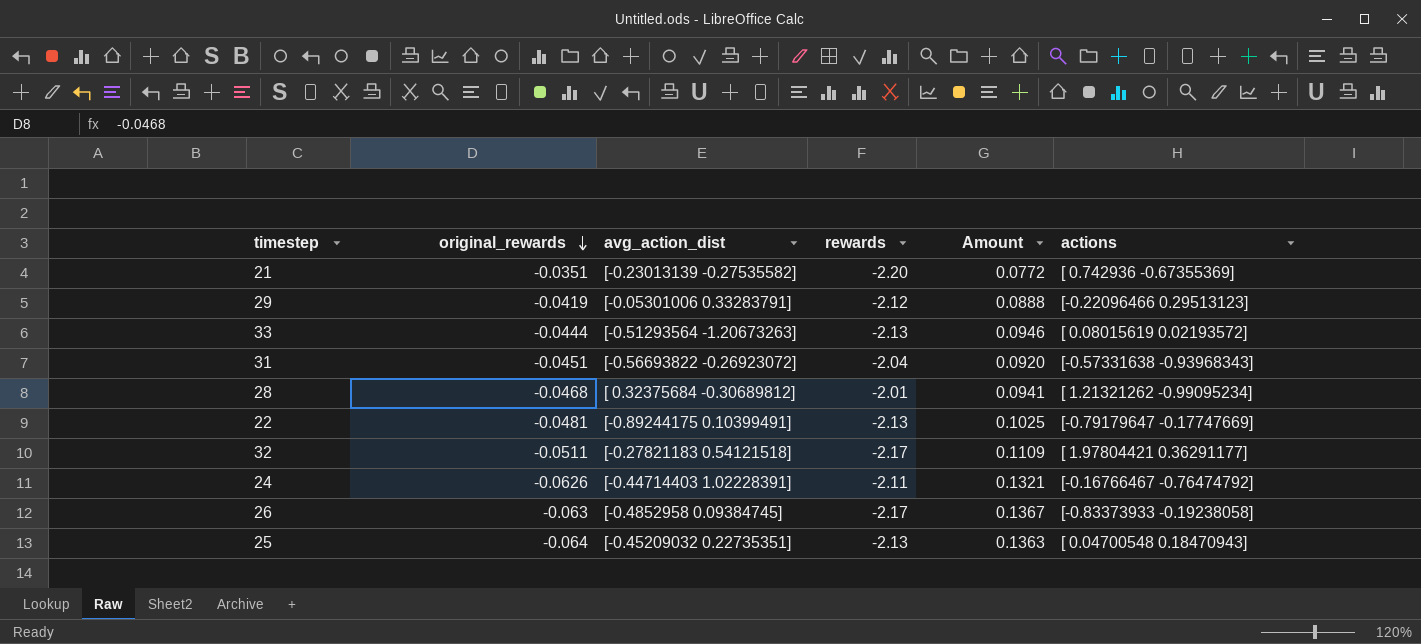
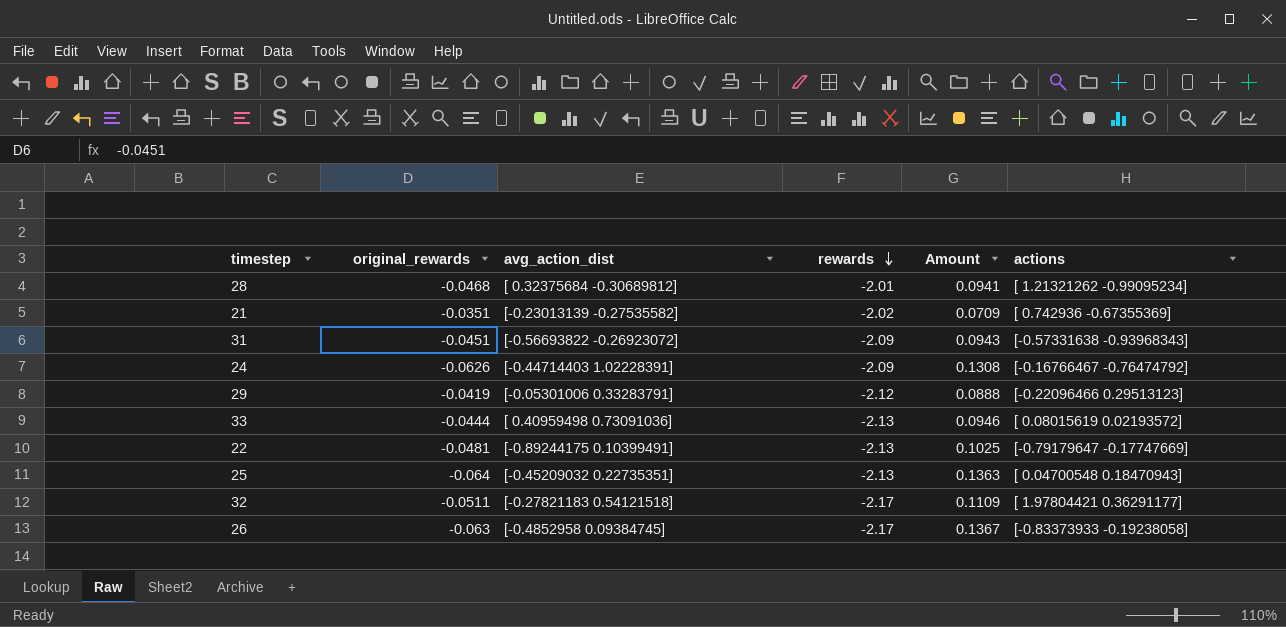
row order: original_rewards descending -> rewards descending
21 | rewards: -2.20 -> -2.02
21 | Amount: 0.0772 -> 0.0709
31 | rewards: -2.04 -> -2.09
31 | Amount: 0.0920 -> 0.0943
24 | rewards: -2.11 -> -2.09
24 | Amount: 0.1321 -> 0.1308
33 | avg_action_dist: [-0.51293564 -1.20673263] -> [ 0.40959498 0.73091036]

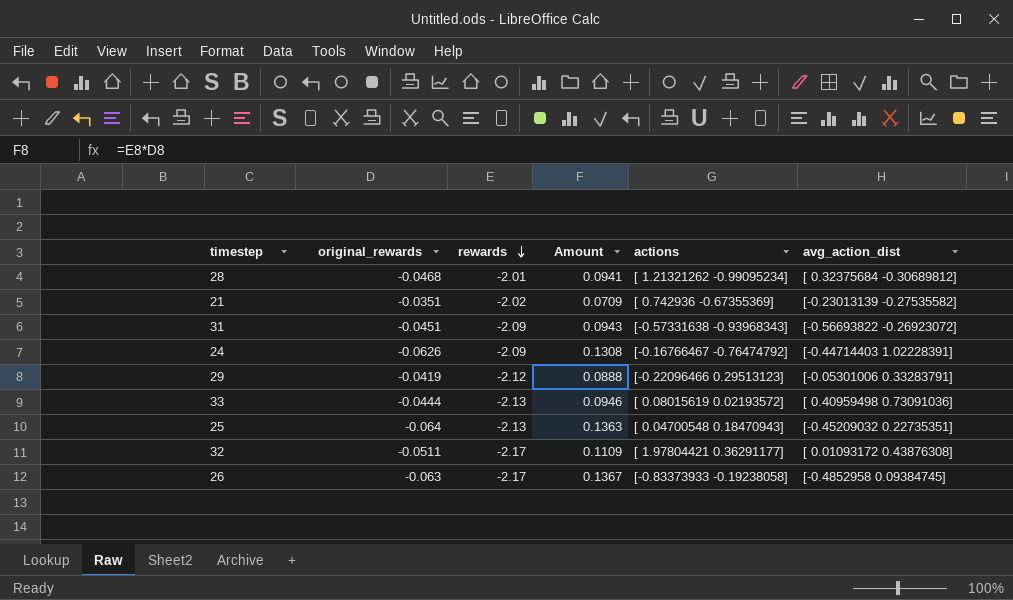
column avg_action_dist | position: 3 -> 6
row 22: -0.0481 | [-0.89244175 0.10399491] | -2.13 | 0.1025 | [-0.79179647 -0.17747669] -> none
32 | avg_action_dist: [-0.27821183 0.54121518] -> [ 0.01093172 0.43876308]

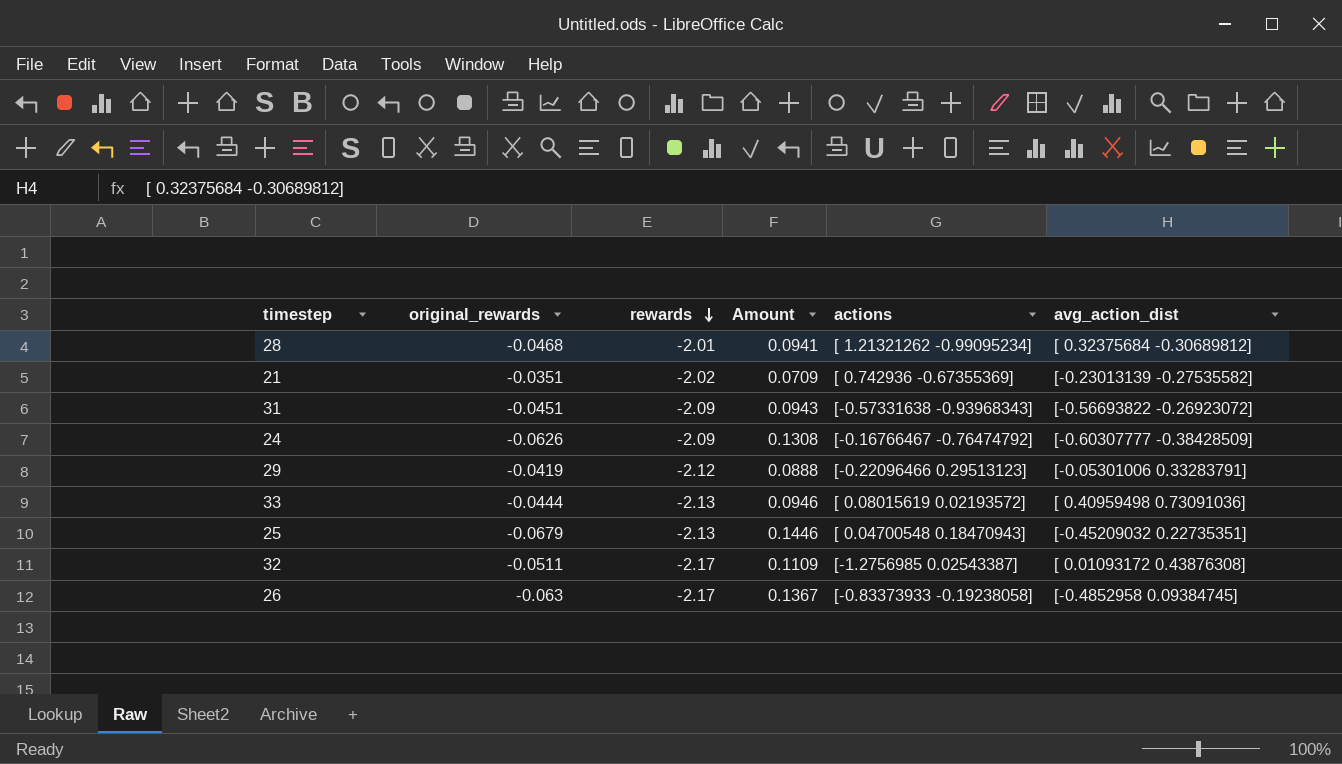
24 | avg_action_dist: [-0.44714403 1.02228391] -> [-0.60307777 -0.38428509]
25 | original_rewards: -0.064 -> -0.0679
25 | Amount: 0.1363 -> 0.1446
32 | actions: [ 1.97804421 0.36291177] -> [-1.2756985 0.02543387]

